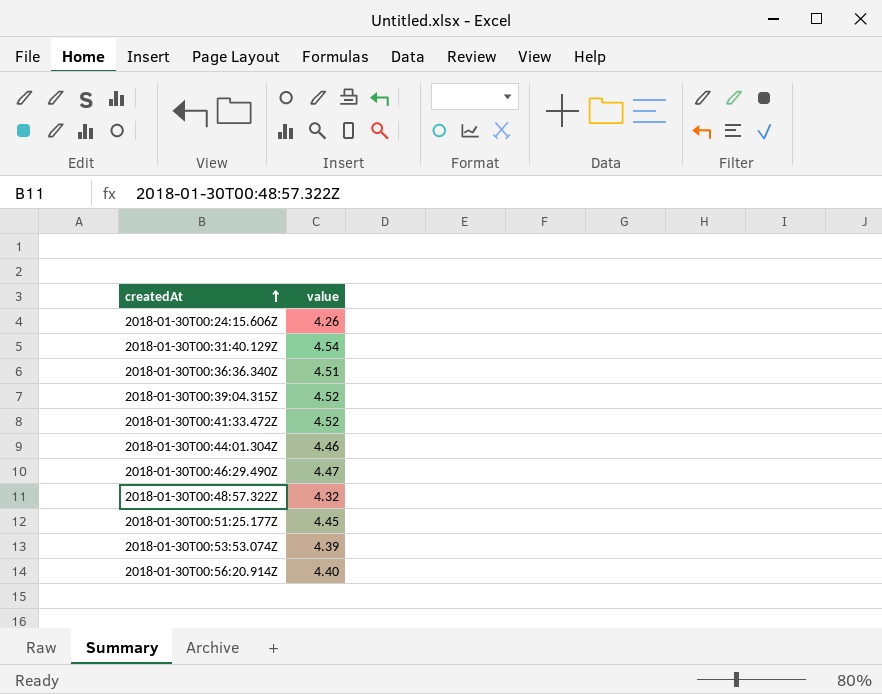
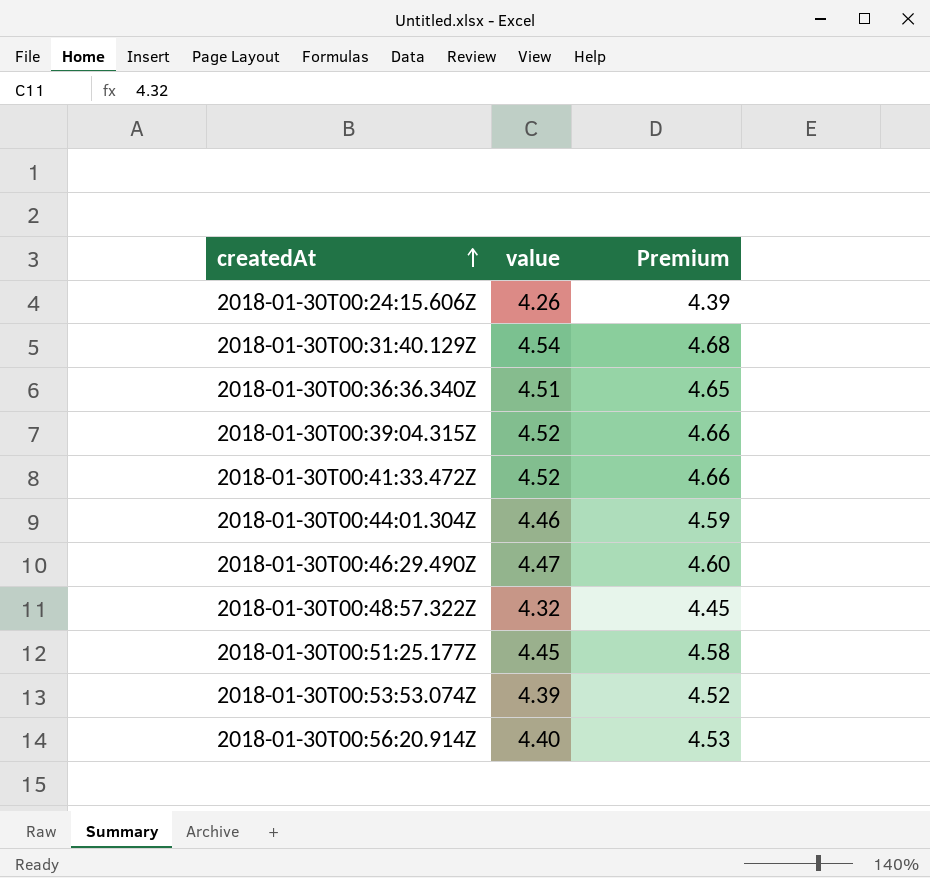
column Premium | formula: none -> [value] * 1.03

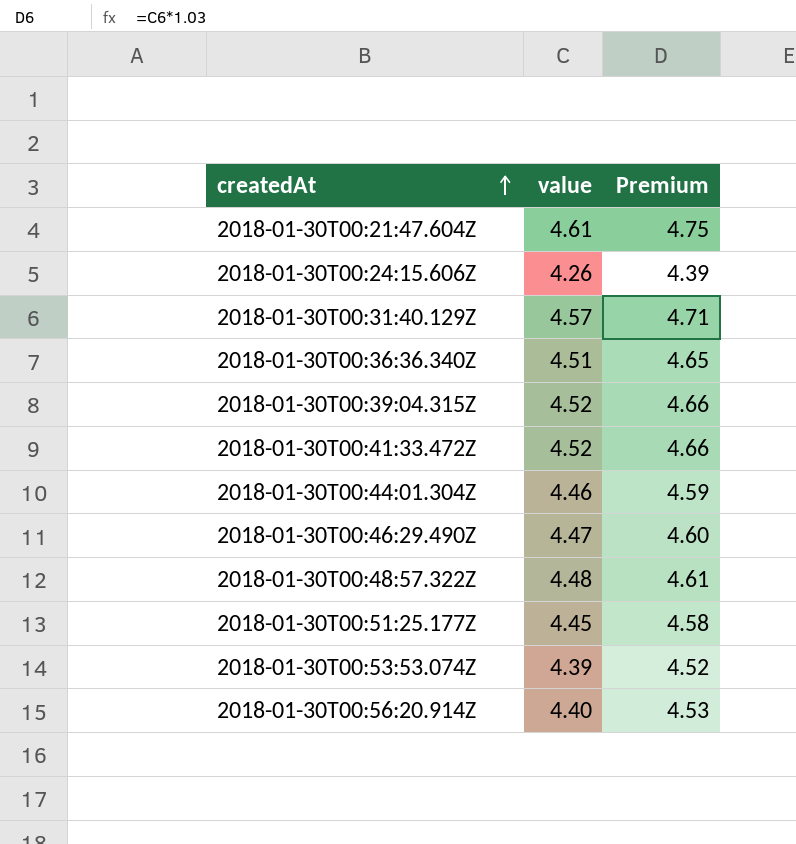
row 2018-01-30T00:21:47.604Z: none -> 4.61 | 4.75
2018-01-30T00:31:40.129Z | value: 4.54 -> 4.57
2018-01-30T00:31:40.129Z | Premium: 4.68 -> 4.71
2018-01-30T00:48:57.322Z | value: 4.32 -> 4.48
2018-01-30T00:48:57.322Z | Premium: 4.45 -> 4.61

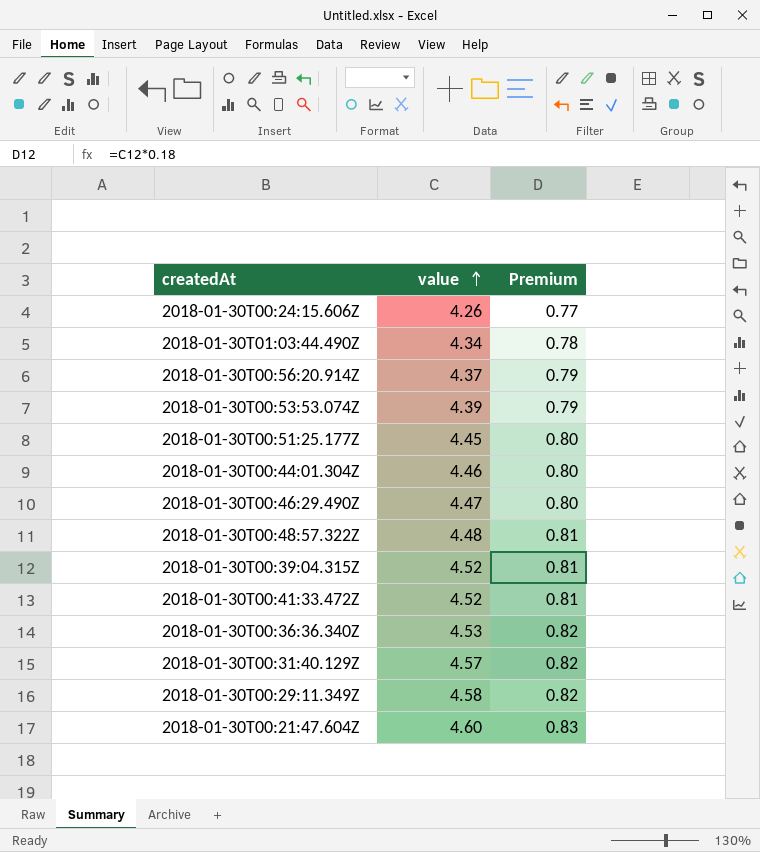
row order: createdAt ascending -> value ascending
column Premium | formula: [value] * 1.03 -> [value] * 0.18
row 2018-01-30T01:03:44.490Z: none -> 4.34 | 0.78
2018-01-30T00:56:20.914Z | value: 4.40 -> 4.37
2018-01-30T00:36:36.340Z | value: 4.51 -> 4.53
row 2018-01-30T00:29:11.349Z: none -> 4.58 | 0.82
2018-01-30T00:21:47.604Z | value: 4.61 -> 4.60

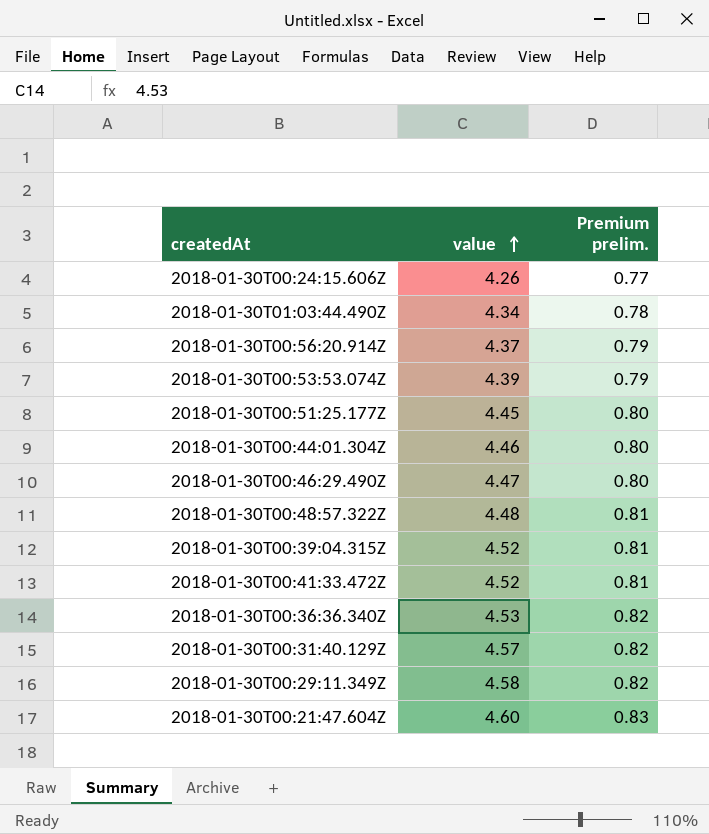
column name: Premium -> Premium prelim.

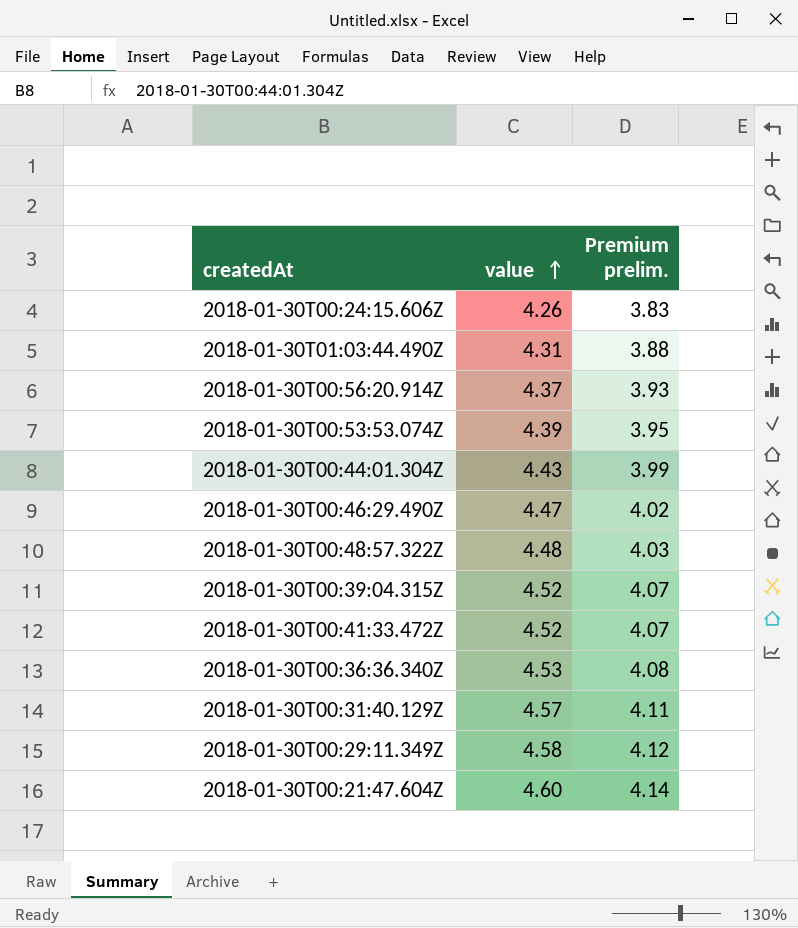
column Premium prelim. | formula: [value] * 0.18 -> [value] * 0.9
row 2018-01-30T00:51:25.177Z: 4.45 | 0.80 -> none
2018-01-30T01:03:44.490Z | value: 4.34 -> 4.31
2018-01-30T00:44:01.304Z | value: 4.46 -> 4.43

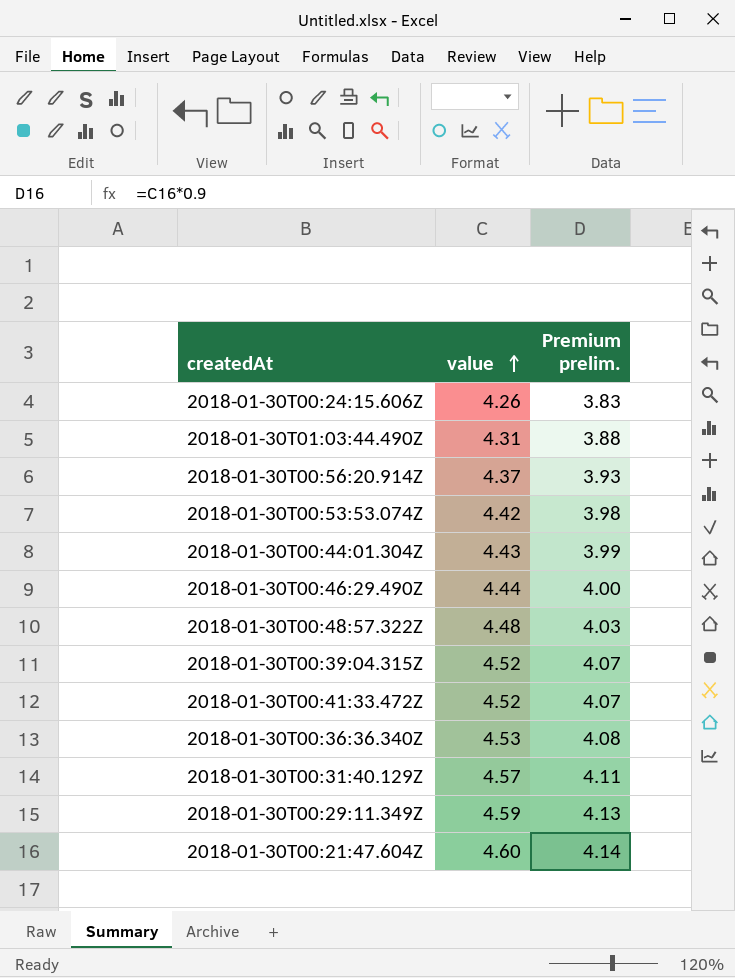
2018-01-30T00:53:53.074Z | value: 4.39 -> 4.42
2018-01-30T00:53:53.074Z | Premium prelim.: 3.95 -> 3.98
2018-01-30T00:46:29.490Z | value: 4.47 -> 4.44
2018-01-30T00:46:29.490Z | Premium prelim.: 4.02 -> 4.00
2018-01-30T00:29:11.349Z | value: 4.58 -> 4.59
2018-01-30T00:29:11.349Z | Premium prelim.: 4.12 -> 4.13

